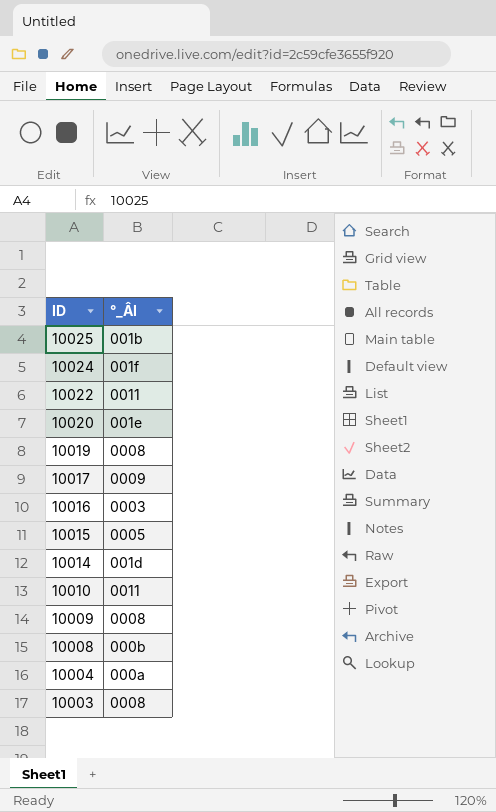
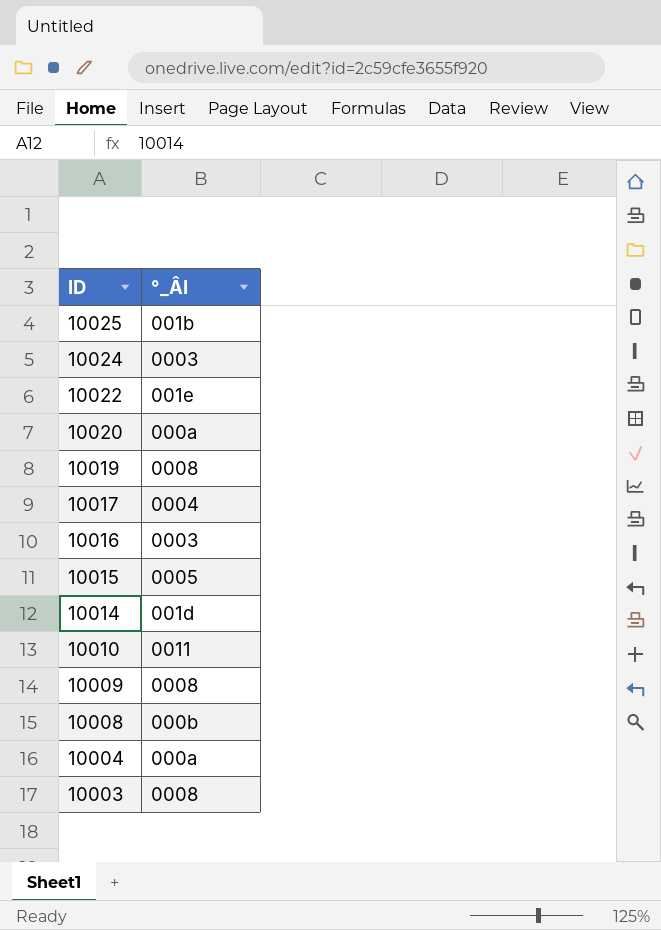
10024 | °_ÂI: 001f -> 0003
10022 | °_ÂI: 0011 -> 001e
10020 | °_ÂI: 001e -> 000a
10017 | °_ÂI: 0009 -> 0004

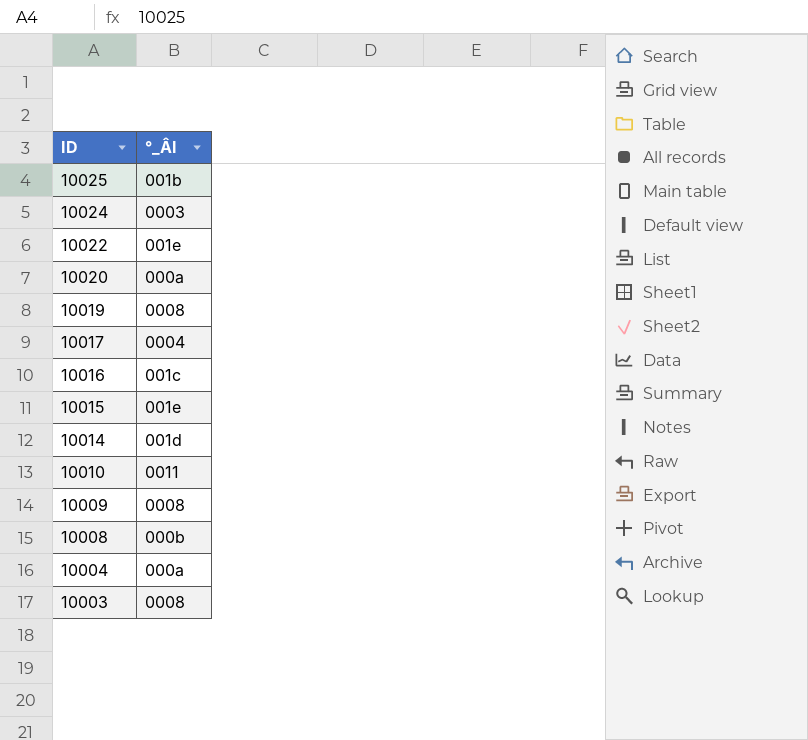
10016 | °_ÂI: 0003 -> 001c
10015 | °_ÂI: 0005 -> 001e

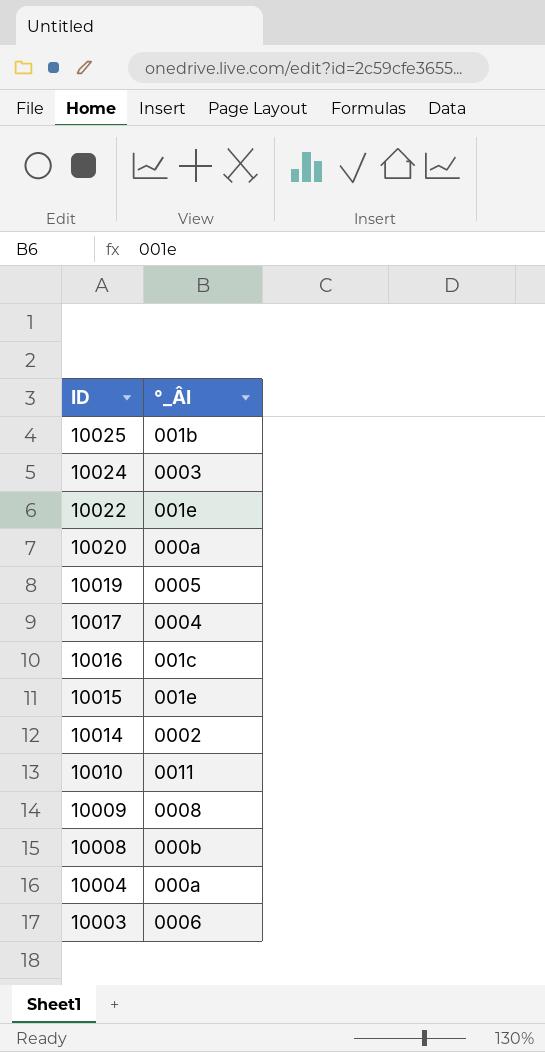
10019 | °_ÂI: 0008 -> 0005
10014 | °_ÂI: 001d -> 0002
10003 | °_ÂI: 0008 -> 0006

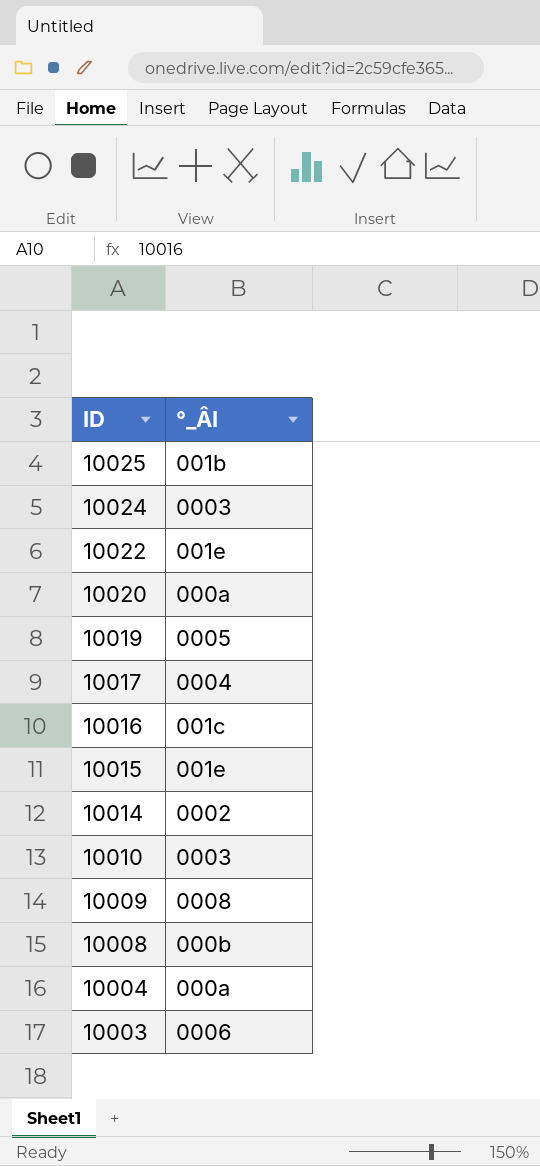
10010 | °_ÂI: 0011 -> 0003

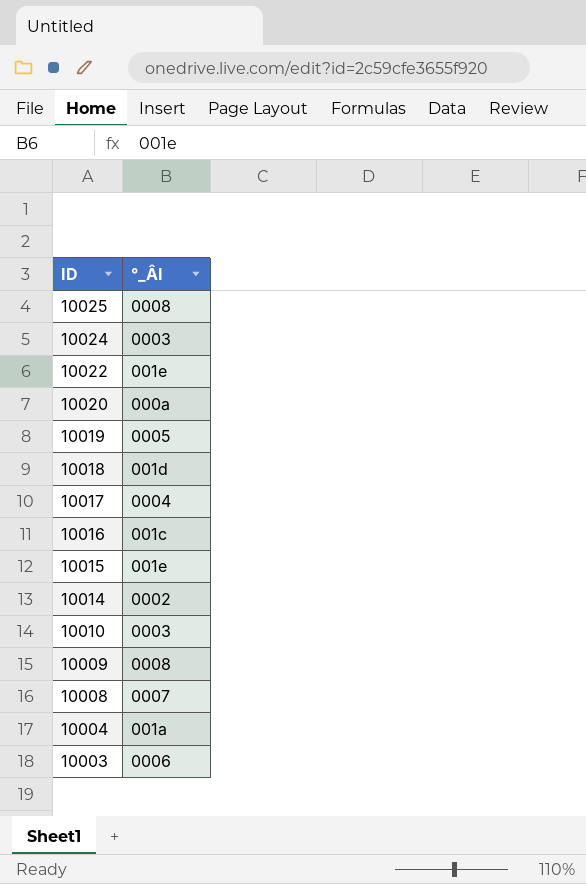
10025 | °_ÂI: 001b -> 0008
row 10018: none -> 001d
10008 | °_ÂI: 000b -> 0007
10004 | °_ÂI: 000a -> 001a

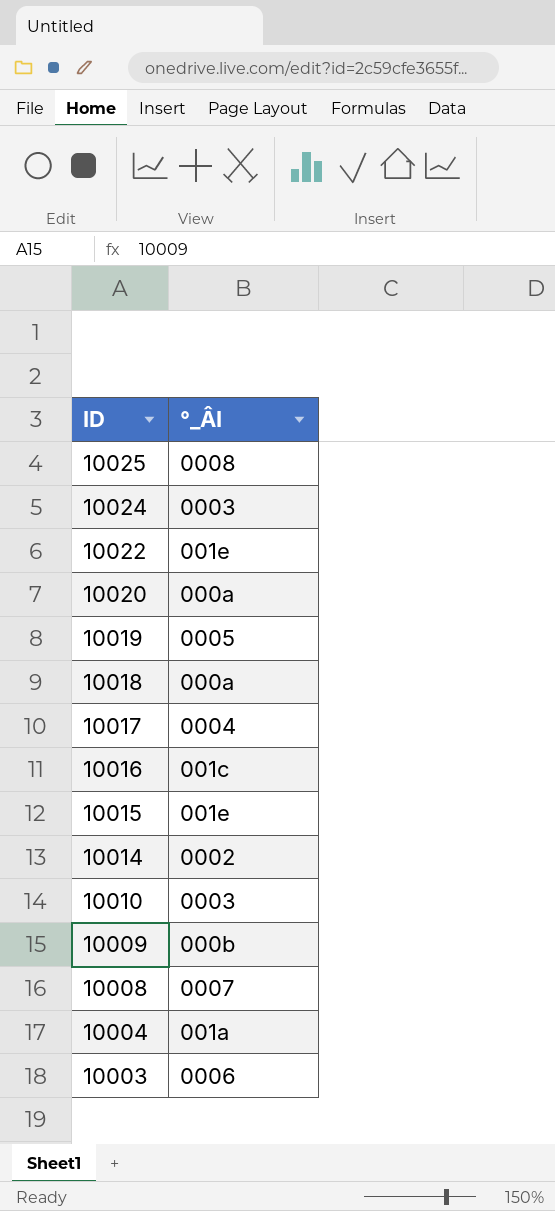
10018 | °_ÂI: 001d -> 000a
10009 | °_ÂI: 0008 -> 000b

